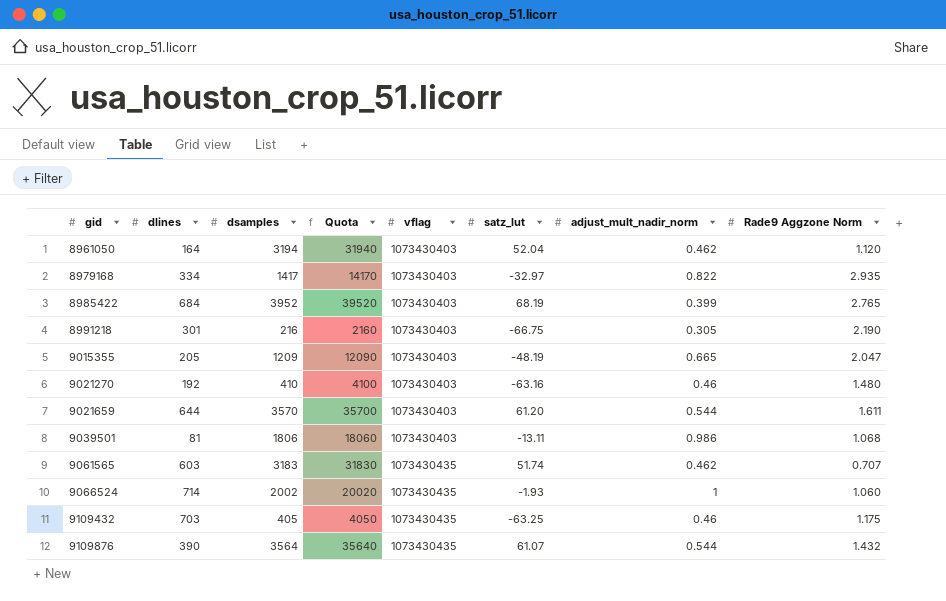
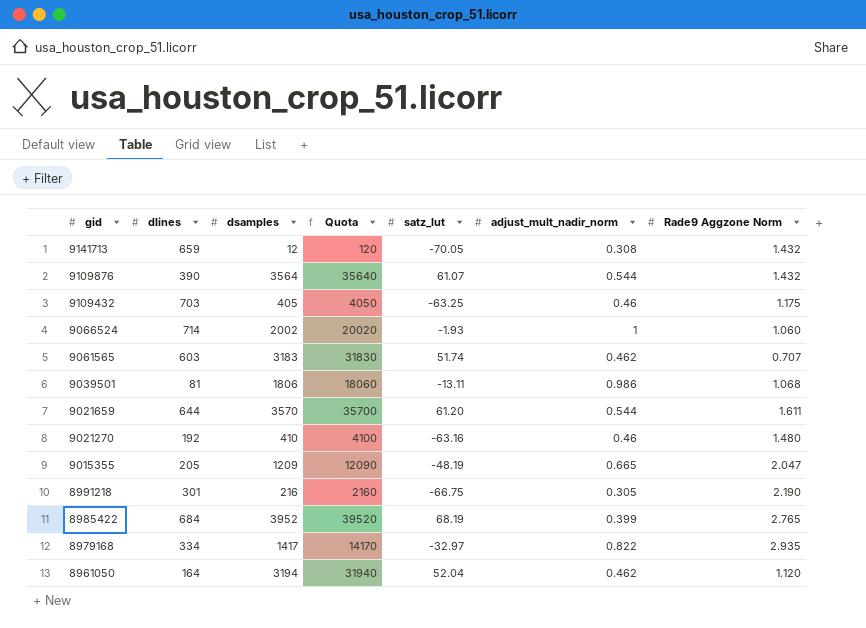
row order: gid ascending -> gid descending
column vflag | position: 5 -> none
row 9141713: none -> 659 | 12 | 120 | -70.05 | 0.308 | 1.432

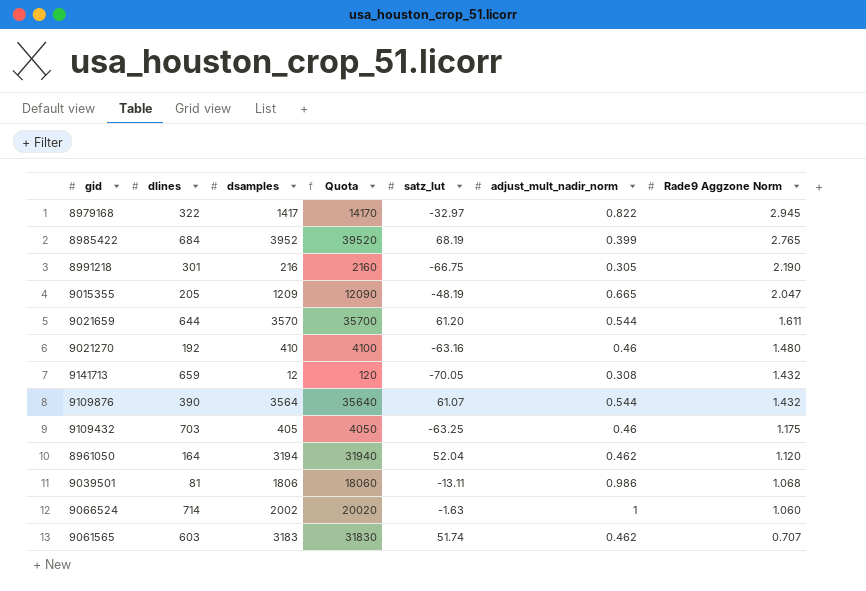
row order: gid descending -> Rade9 Aggzone Norm descending
8979168 | dlines: 334 -> 322
8979168 | Rade9 Aggzone Norm: 2.935 -> 2.945
9066524 | satz_lut: -1.93 -> -1.63

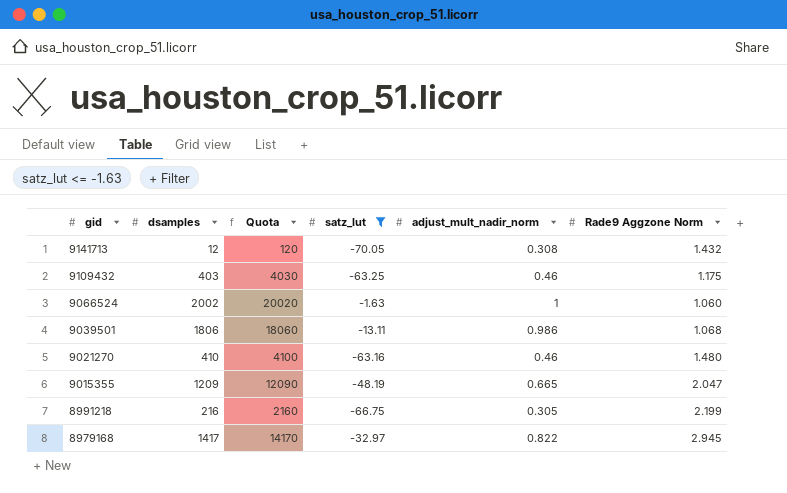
filter: none -> satz_lut <= -1.63
row order: Rade9 Aggzone Norm descending -> gid descending
column dlines | position: 2 -> none
9109432 | dsamples: 405 -> 403
9109432 | Quota: 4050 -> 4030
8991218 | Rade9 Aggzone Norm: 2.190 -> 2.199

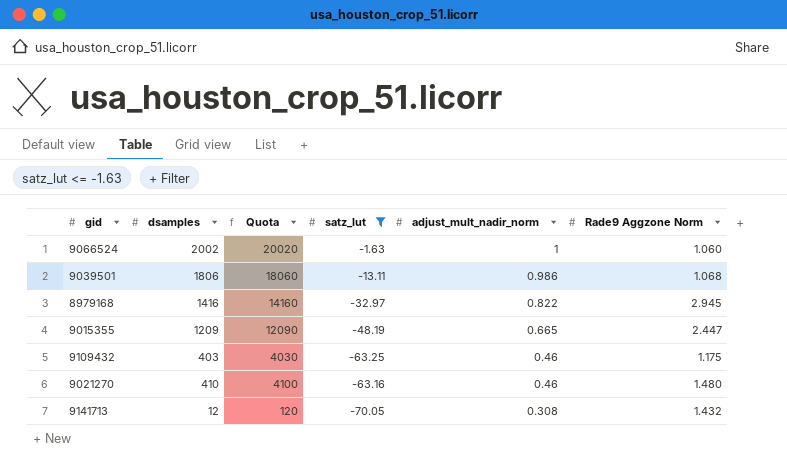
row order: gid descending -> adjust_mult_nadir_norm descending
row 8991218: 216 | 2160 | -66.75 | 0.305 | 2.199 -> none
8979168 | dsamples: 1417 -> 1416
8979168 | Quota: 14170 -> 14160
9015355 | Rade9 Aggzone Norm: 2.047 -> 2.447

